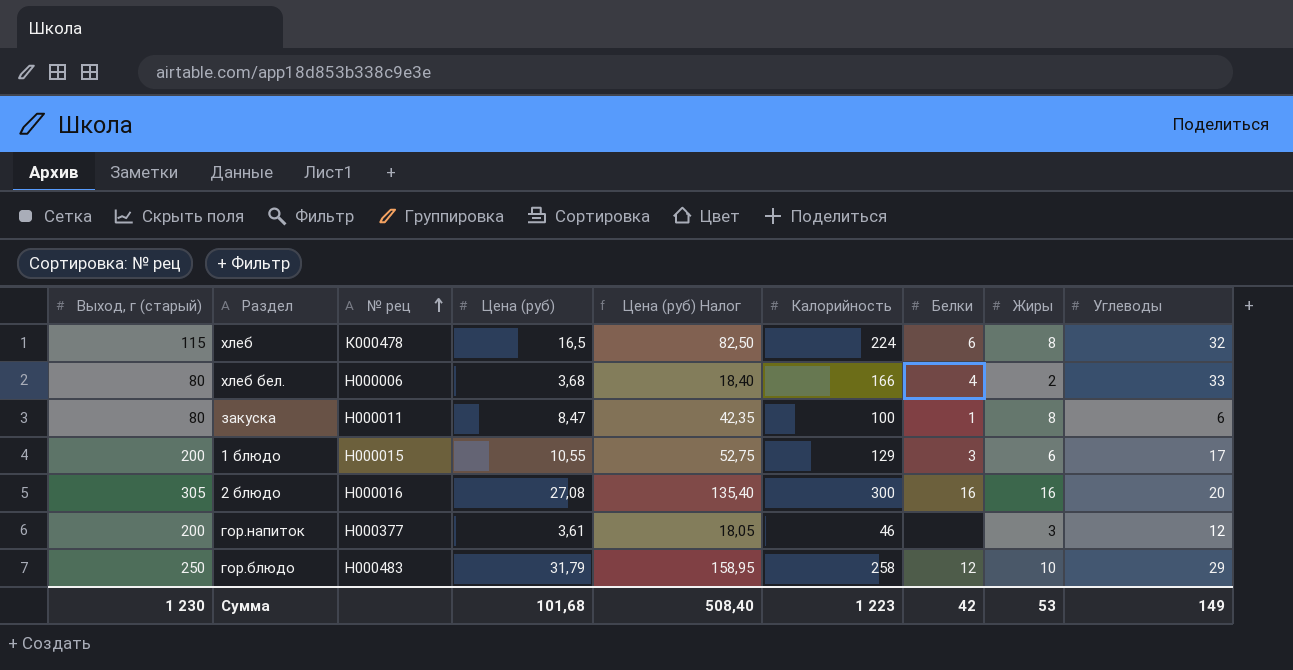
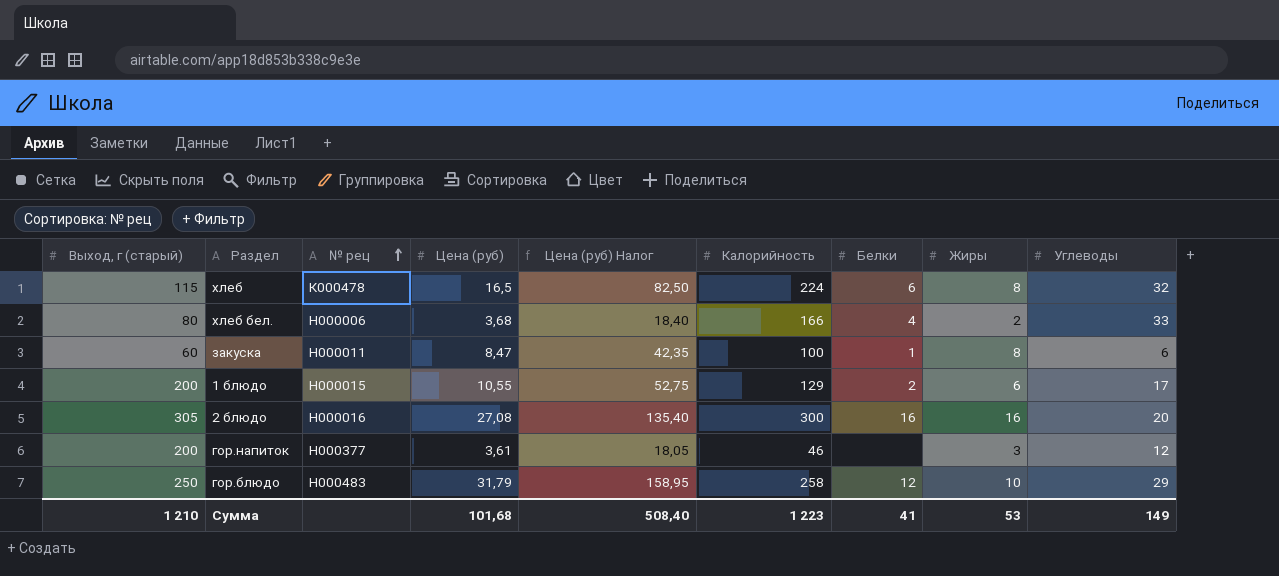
закуска | Выход, г (старый): 80 -> 60
1 блюдо | Белки: 3 -> 2
Сумма | Выход, г (старый): 1 230 -> 1 210
Сумма | Белки: 42 -> 41

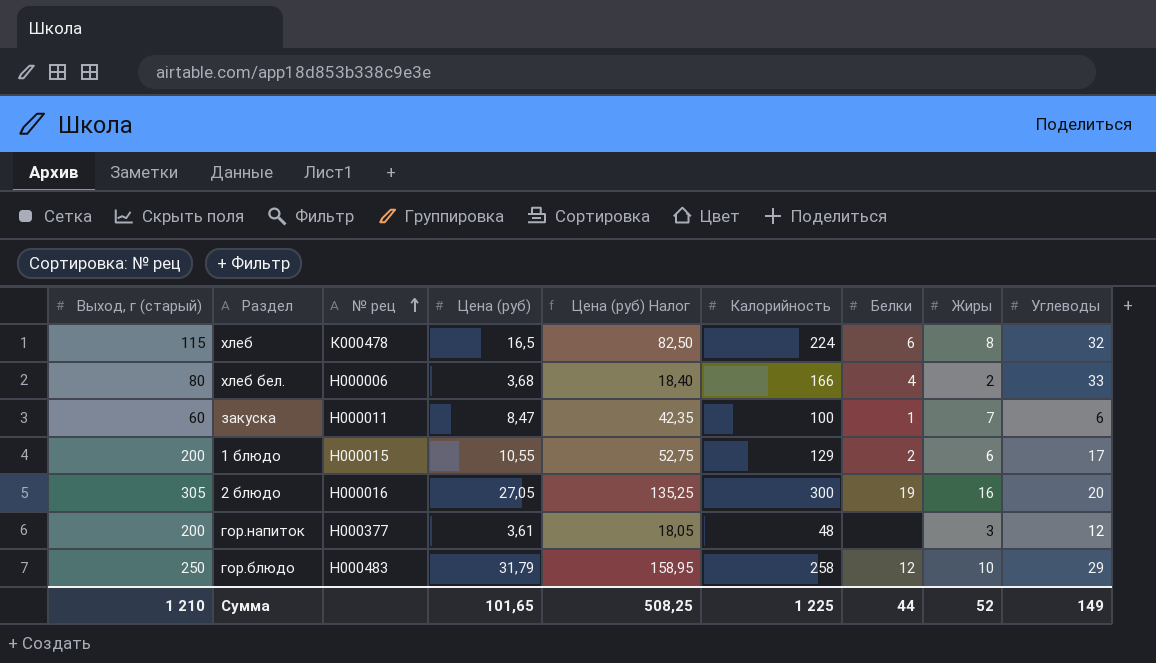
закуска | Жиры: 8 -> 7
2 блюдо | Цена (руб): 27,08 -> 27,05
2 блюдо | Цена (руб) Налог: 135,40 -> 135,25
2 блюдо | Белки: 16 -> 19
гор.напиток | Калорийность: 46 -> 48
Сумма | Цена (руб): 101,68 -> 101,65
Сумма | Цена (руб) Налог: 508,40 -> 508,25
Сумма | Калорийность: 1 223 -> 1 225
Сумма | Белки: 41 -> 44
Сумма | Жиры: 53 -> 52

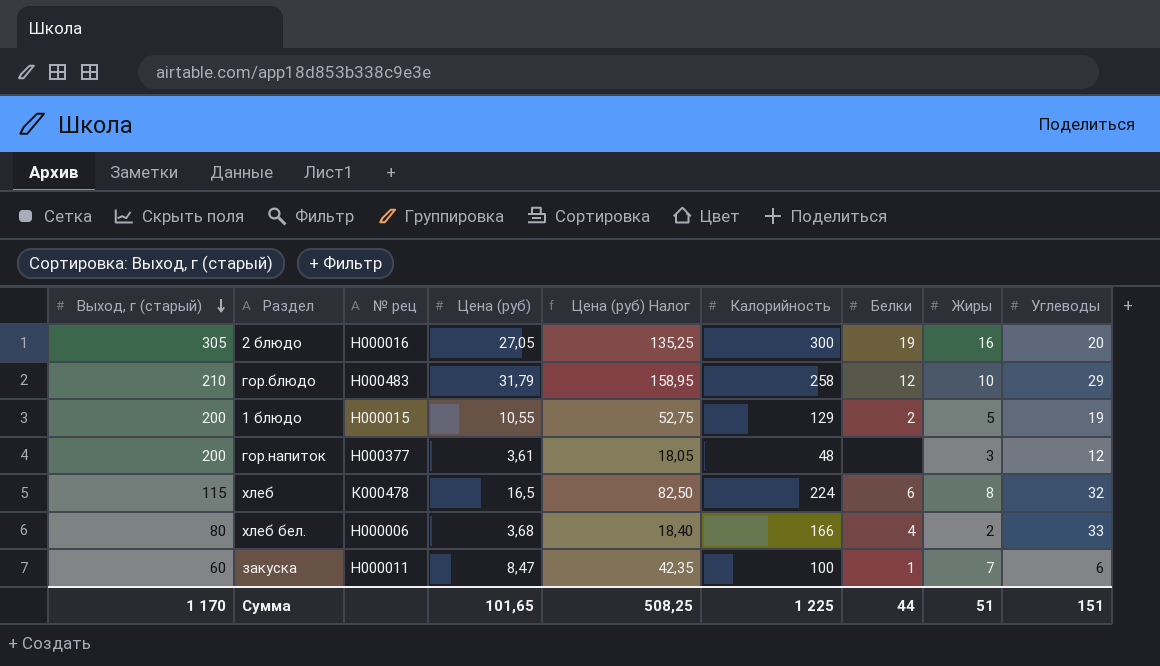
row order: № рец ascending -> Выход, г (старый) descending
гор.блюдо | Выход, г (старый): 250 -> 210
1 блюдо | Жиры: 6 -> 5
1 блюдо | Углеводы: 17 -> 19
Сумма | Выход, г (старый): 1 210 -> 1 170
Сумма | Жиры: 52 -> 51
Сумма | Углеводы: 149 -> 151

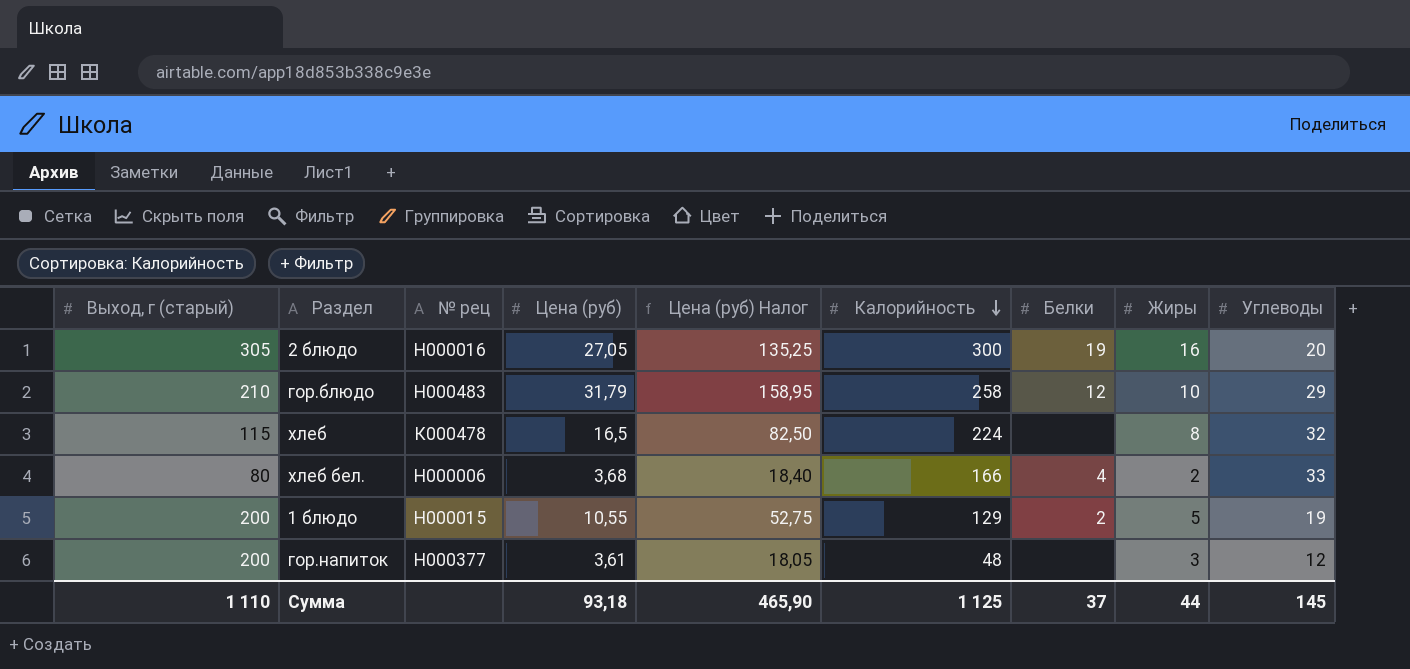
row order: Выход, г (старый) descending -> Калорийность descending
row закуска: 60 | Н000011 | 8,47 | 42,35 | 100 | 1 | 7 | 6 -> none
хлеб | Белки: 6 -> none
Сумма | Выход, г (старый): 1 170 -> 1 110
Сумма | Цена (руб): 101,65 -> 93,18
Сумма | Цена (руб) Налог: 508,25 -> 465,90
Сумма | Калорийность: 1 225 -> 1 125
Сумма | Белки: 44 -> 37
Сумма | Жиры: 51 -> 44
Сумма | Углеводы: 151 -> 145

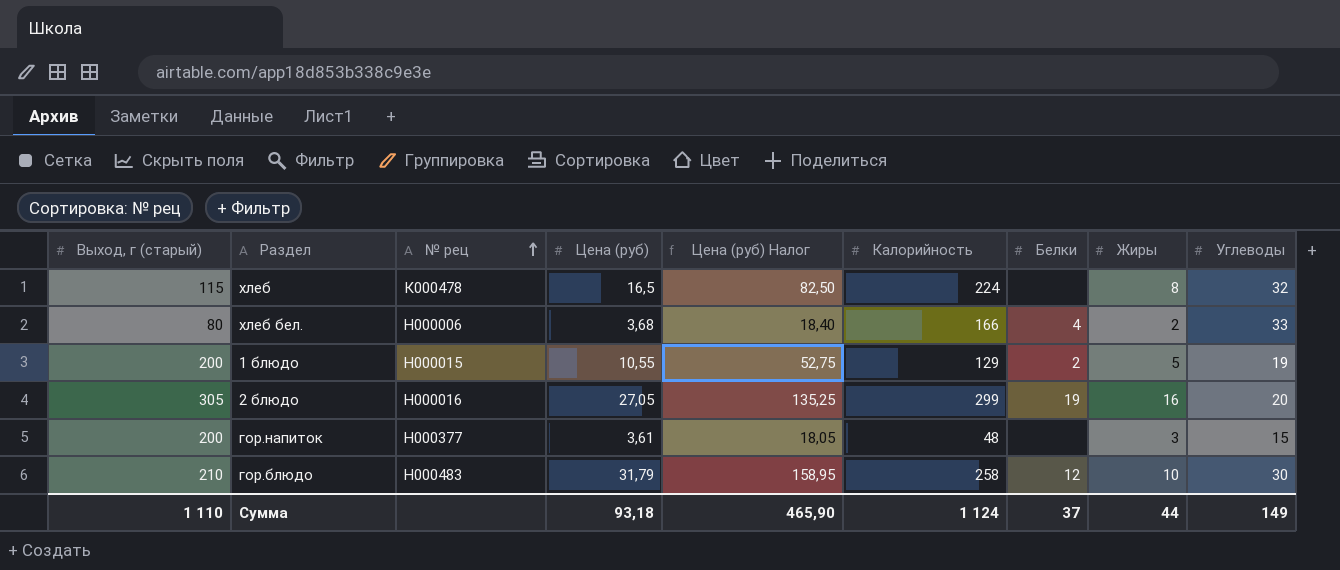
row order: Калорийность descending -> № рец ascending
2 блюдо | Калорийность: 300 -> 299
гор.напиток | Углеводы: 12 -> 15
гор.блюдо | Углеводы: 29 -> 30
Сумма | Калорийность: 1 125 -> 1 124
Сумма | Углеводы: 145 -> 149

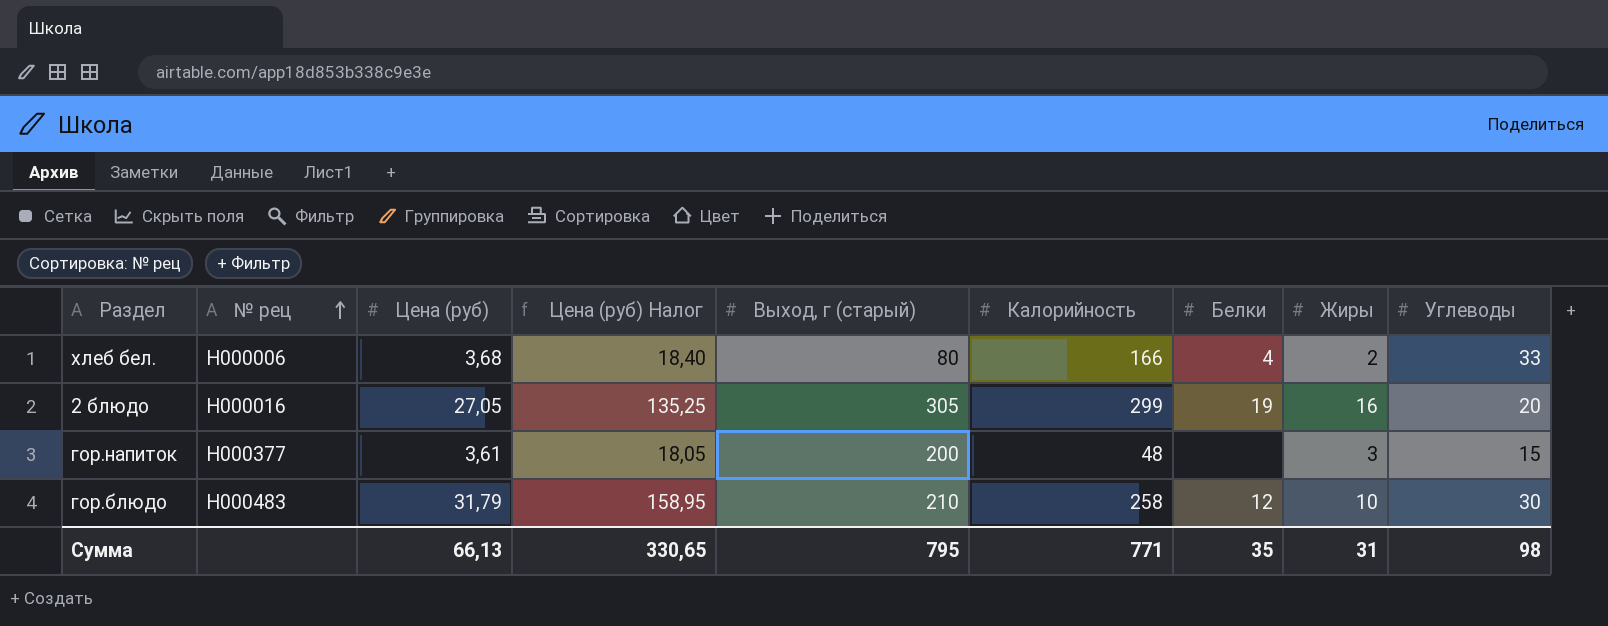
column Выход, г (старый) | position: 1 -> 5
row хлеб: 115 | К000478 | 16,5 | 82,50 | 224 | none | 8 | 32 -> none
row 1 блюдо: 200 | Н000015 | 10,55 | 52,75 | 129 | 2 | 5 | 19 -> none
Сумма | Цена (руб): 93,18 -> 66,13
Сумма | Цена (руб) Налог: 465,90 -> 330,65
Сумма | Выход, г (старый): 1 110 -> 795
Сумма | Калорийность: 1 124 -> 771
Сумма | Белки: 37 -> 35
Сумма | Жиры: 44 -> 31
Сумма | Углеводы: 149 -> 98

